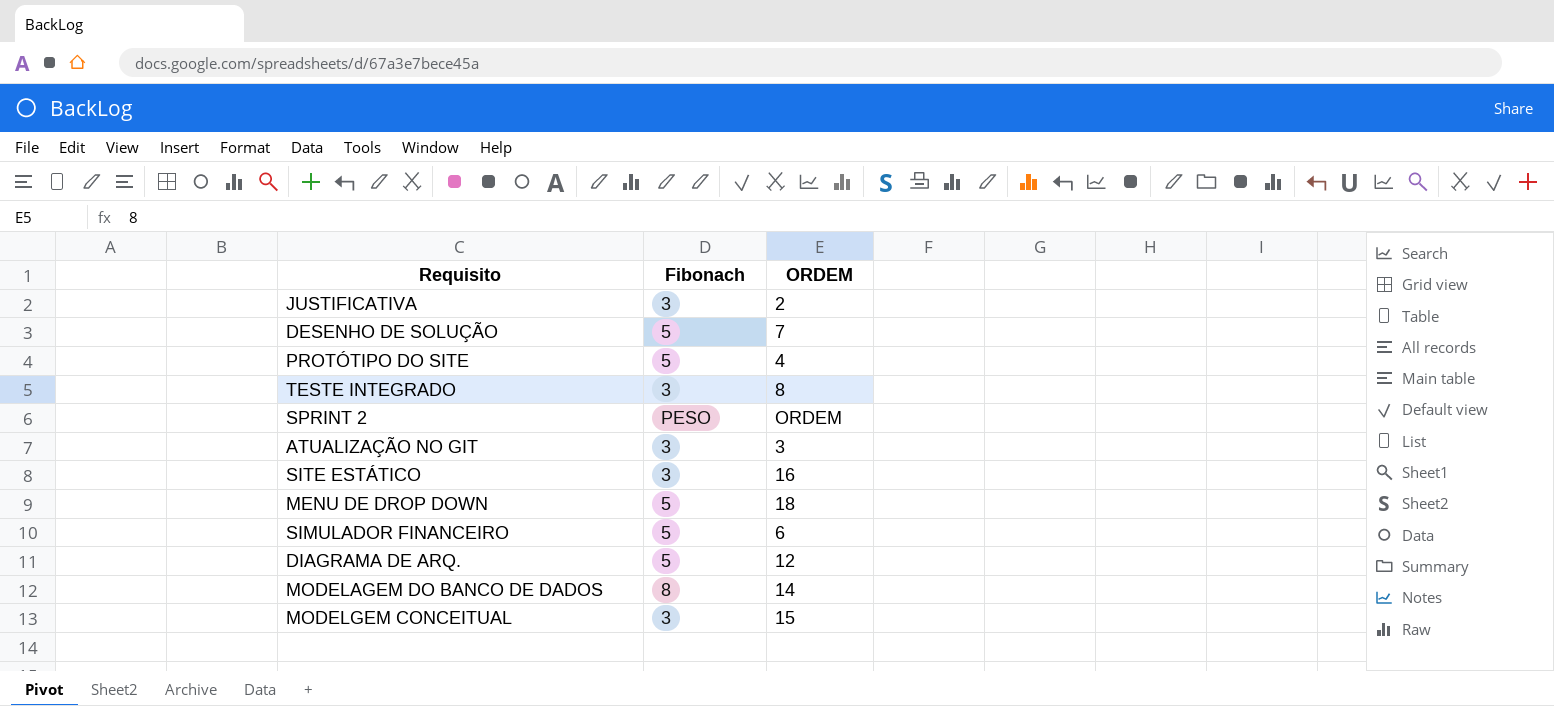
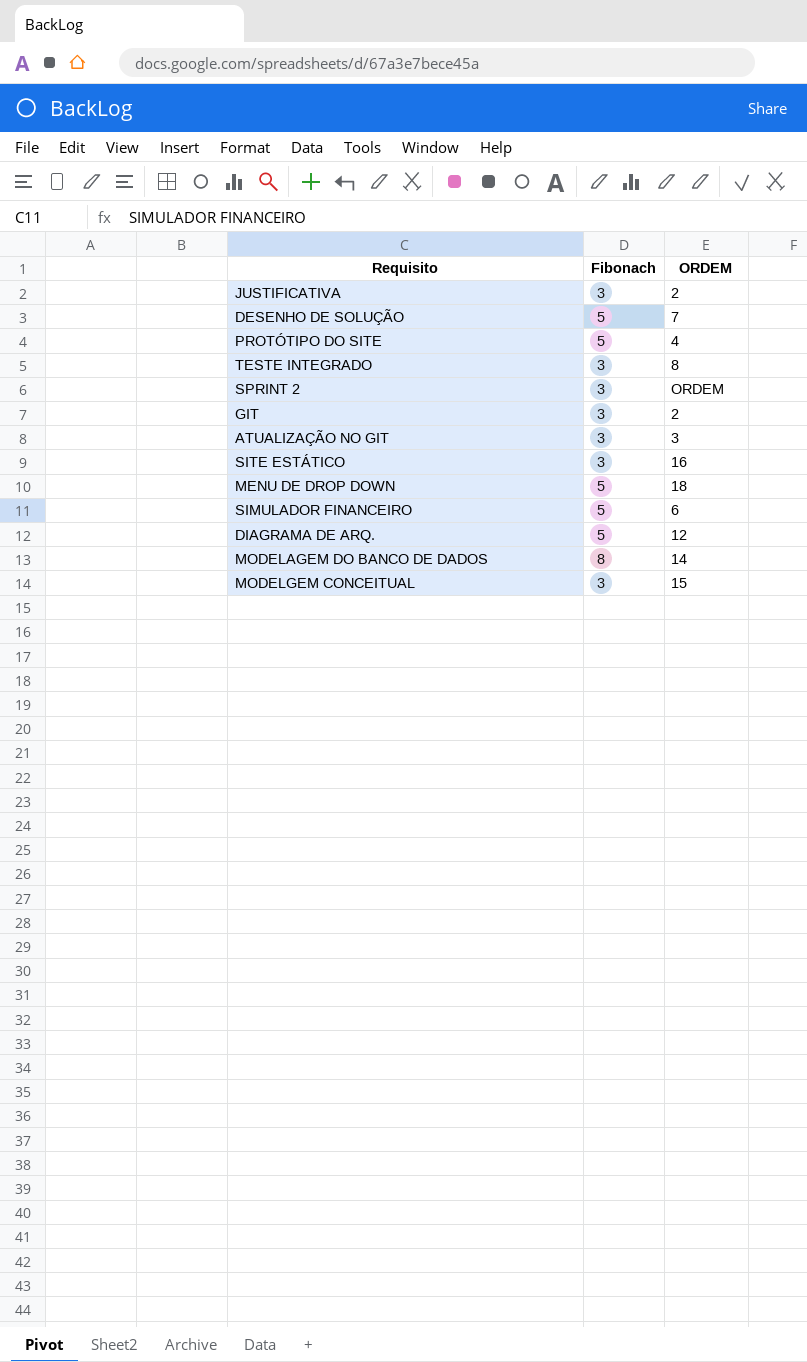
SPRINT 2 | Fibonach: PESO -> 3
row GIT: none -> 3 | 2

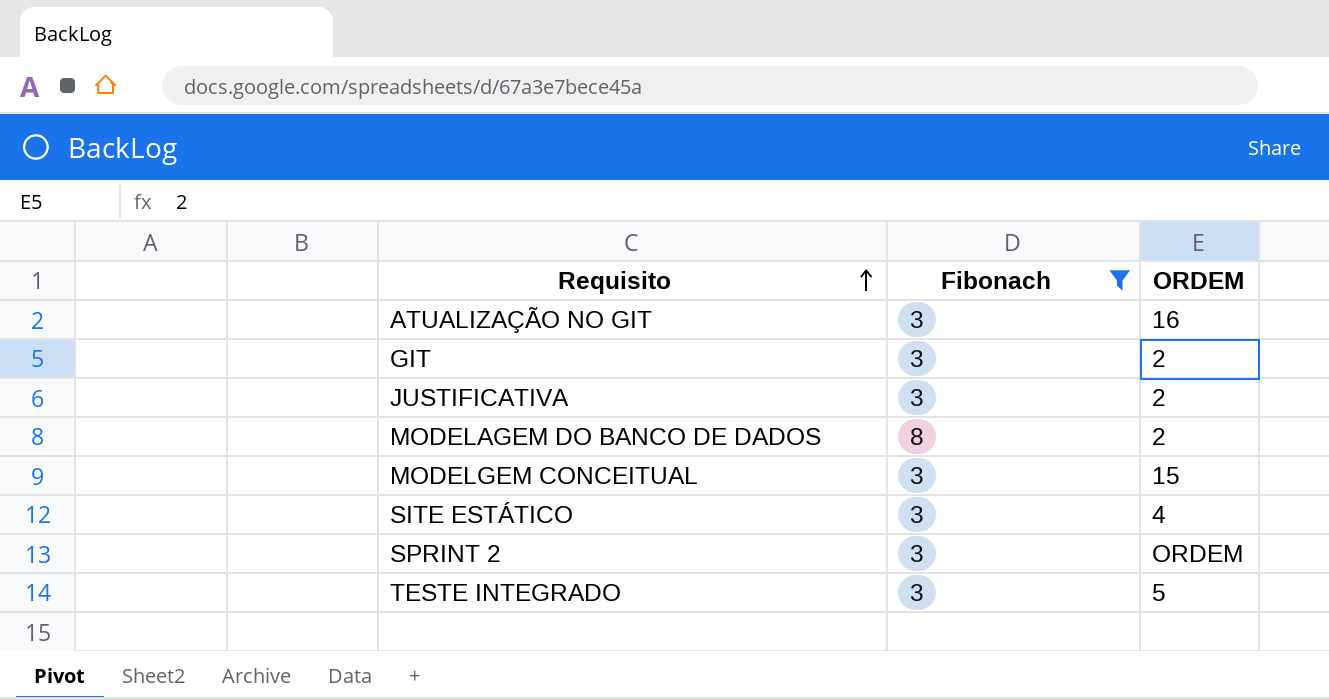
filter: none -> Fibonach != 5
row order: none -> Requisito ascending
ATUALIZAÇÃO NO GIT | ORDEM: 3 -> 16
MODELAGEM DO BANCO DE DADOS | ORDEM: 14 -> 2
SITE ESTÁTICO | ORDEM: 16 -> 4
TESTE INTEGRADO | ORDEM: 8 -> 5

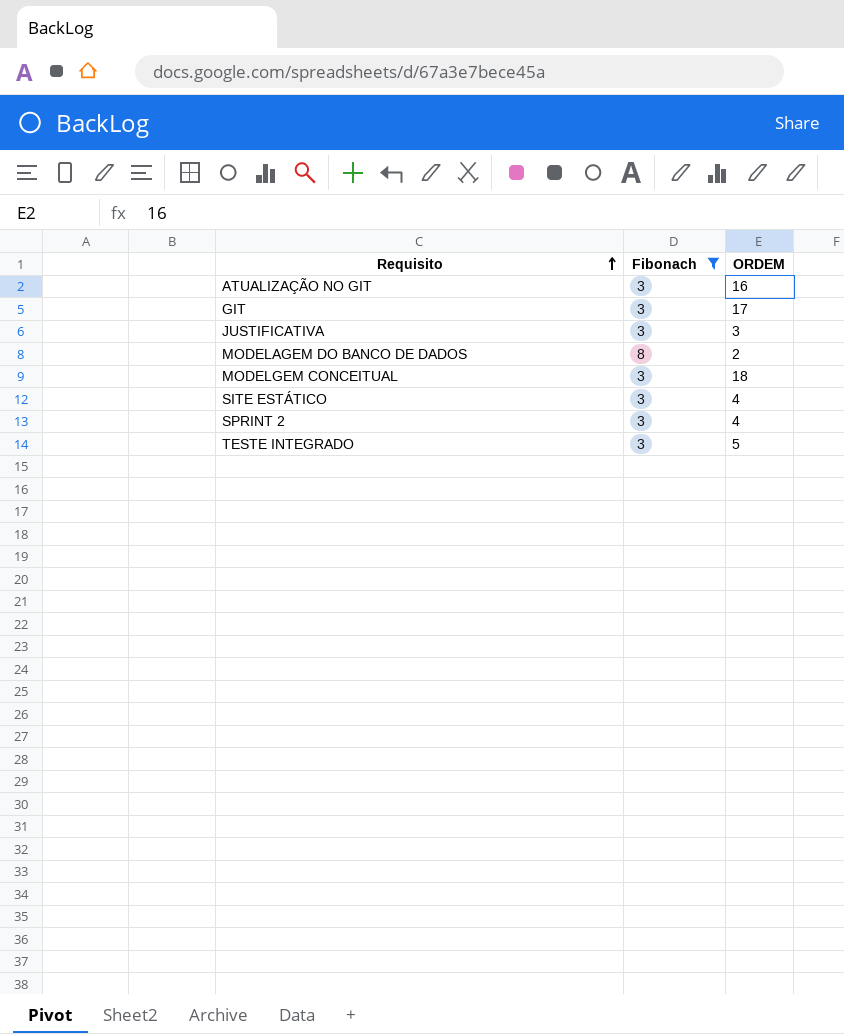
GIT | ORDEM: 2 -> 17
JUSTIFICATIVA | ORDEM: 2 -> 3
MODELGEM CONCEITUAL | ORDEM: 15 -> 18
SPRINT 2 | ORDEM: ORDEM -> 4

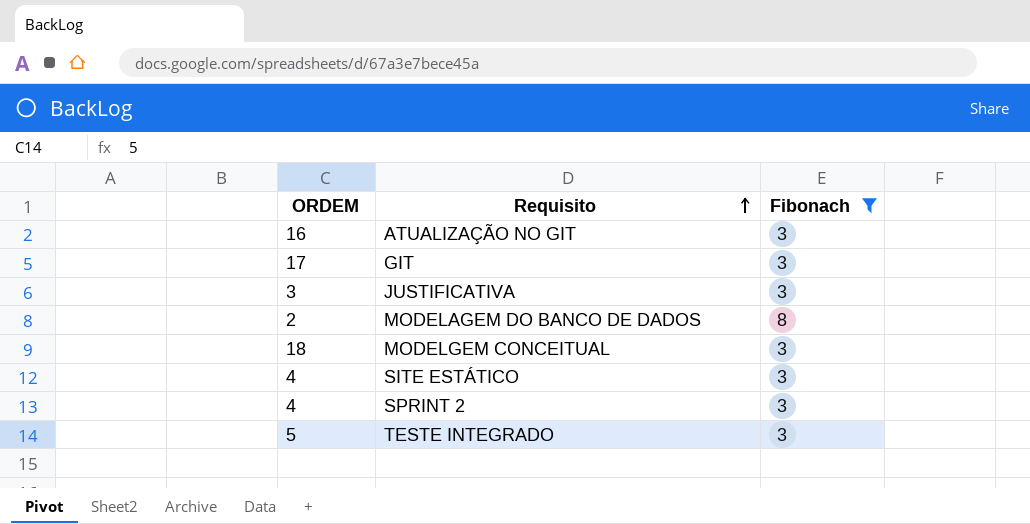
column ORDEM | position: 3 -> 1

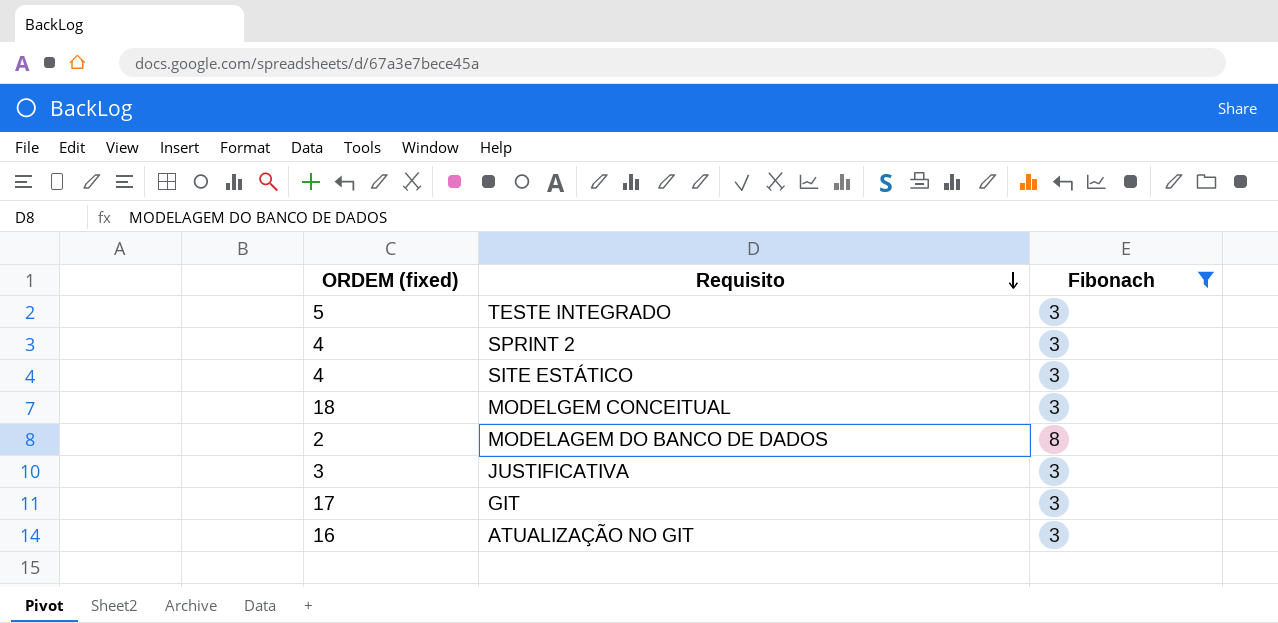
row order: Requisito ascending -> Requisito descending
column name: ORDEM -> ORDEM (fixed)

